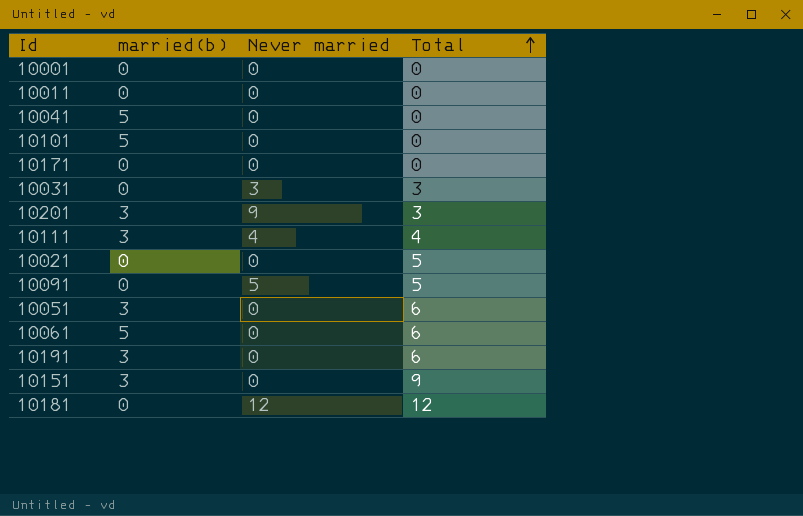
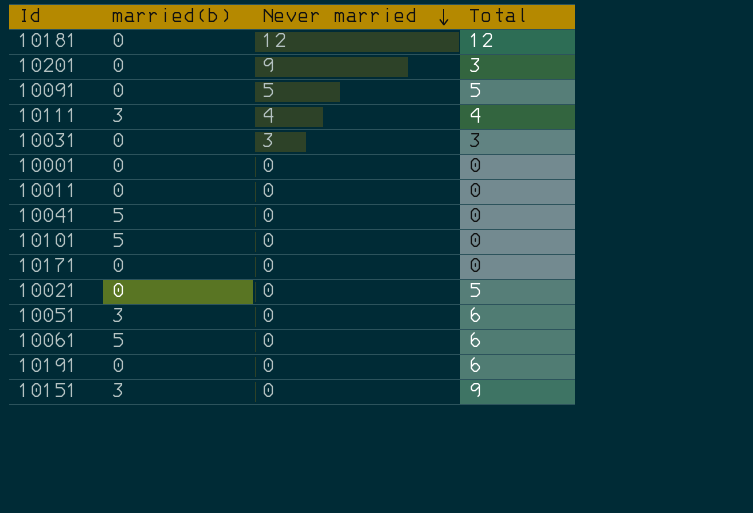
row order: Total ascending -> Never married descending
10201 | married(b): 3 -> 0
10191 | married(b): 3 -> 0

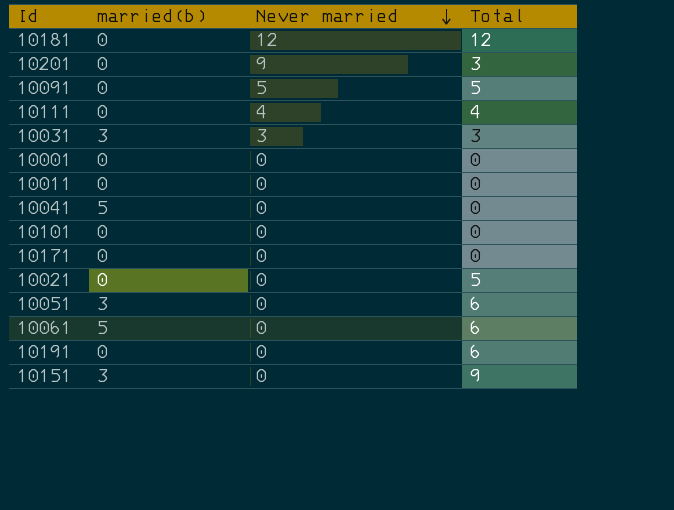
10111 | married(b): 3 -> 0
10031 | married(b): 0 -> 3
10101 | married(b): 5 -> 0

